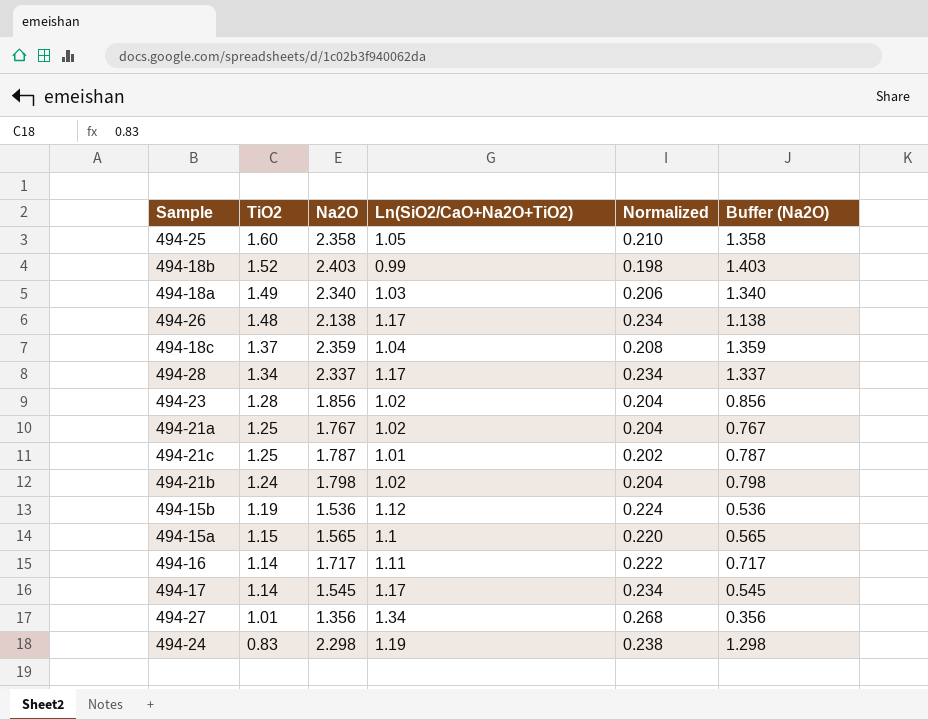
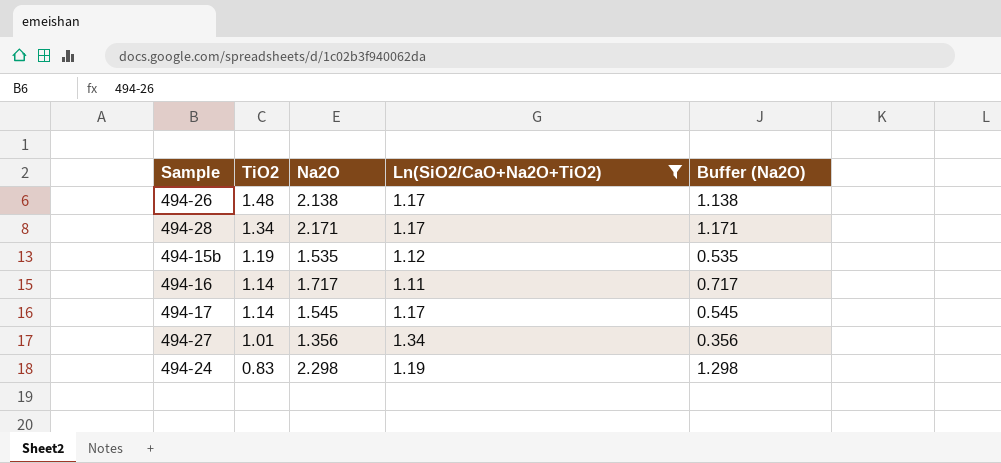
filter: none -> Ln(SiO2/CaO+Na2O+TiO2) >= 1.11
column Normalized | formula: [Ln(SiO2/CaO+Na2O+TiO2)] * 0.2 -> none
494-28 | Na2O: 2.337 -> 2.171
494-28 | Buffer (Na2O): 1.337 -> 1.171
494-15b | Na2O: 1.536 -> 1.535
494-15b | Buffer (Na2O): 0.536 -> 0.535

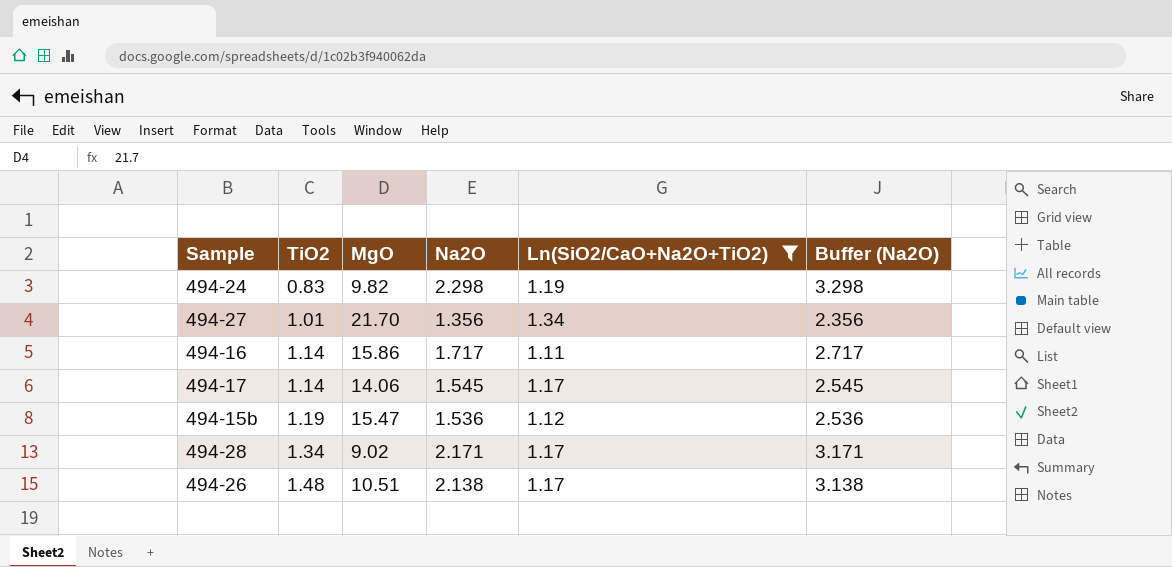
row order: TiO2 descending -> TiO2 ascending
column MgO | position: none -> 3
column Buffer (Na2O) | formula: [Na2O] - 1 -> [Na2O] + 1
494-15b | Na2O: 1.535 -> 1.536

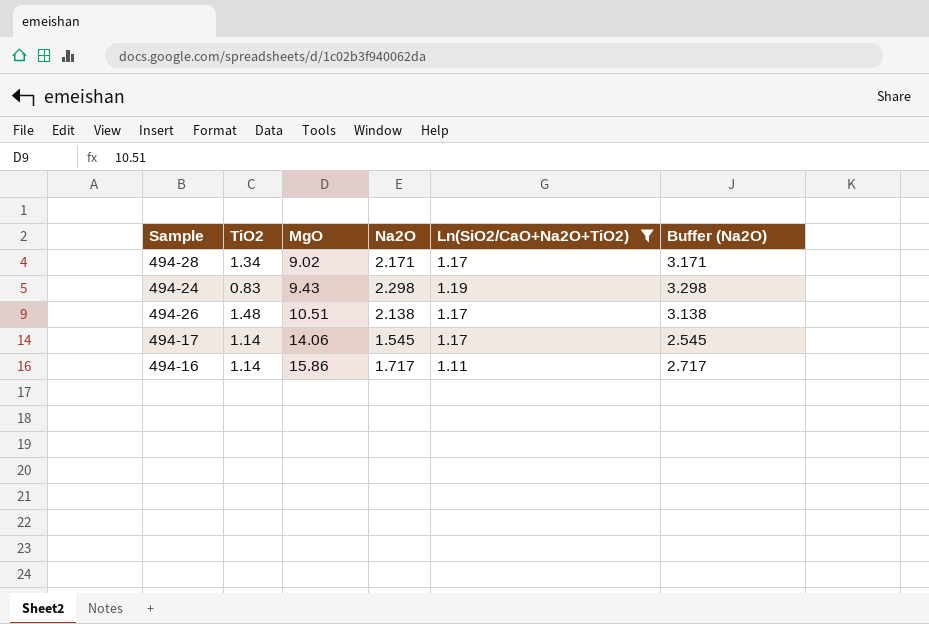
row order: TiO2 ascending -> MgO ascending
row 494-27: 1.01 | 21.70 | 1.356 | 1.34 | 2.356 -> none
row 494-15b: 1.19 | 15.47 | 1.536 | 1.12 | 2.536 -> none
494-24 | MgO: 9.82 -> 9.43

